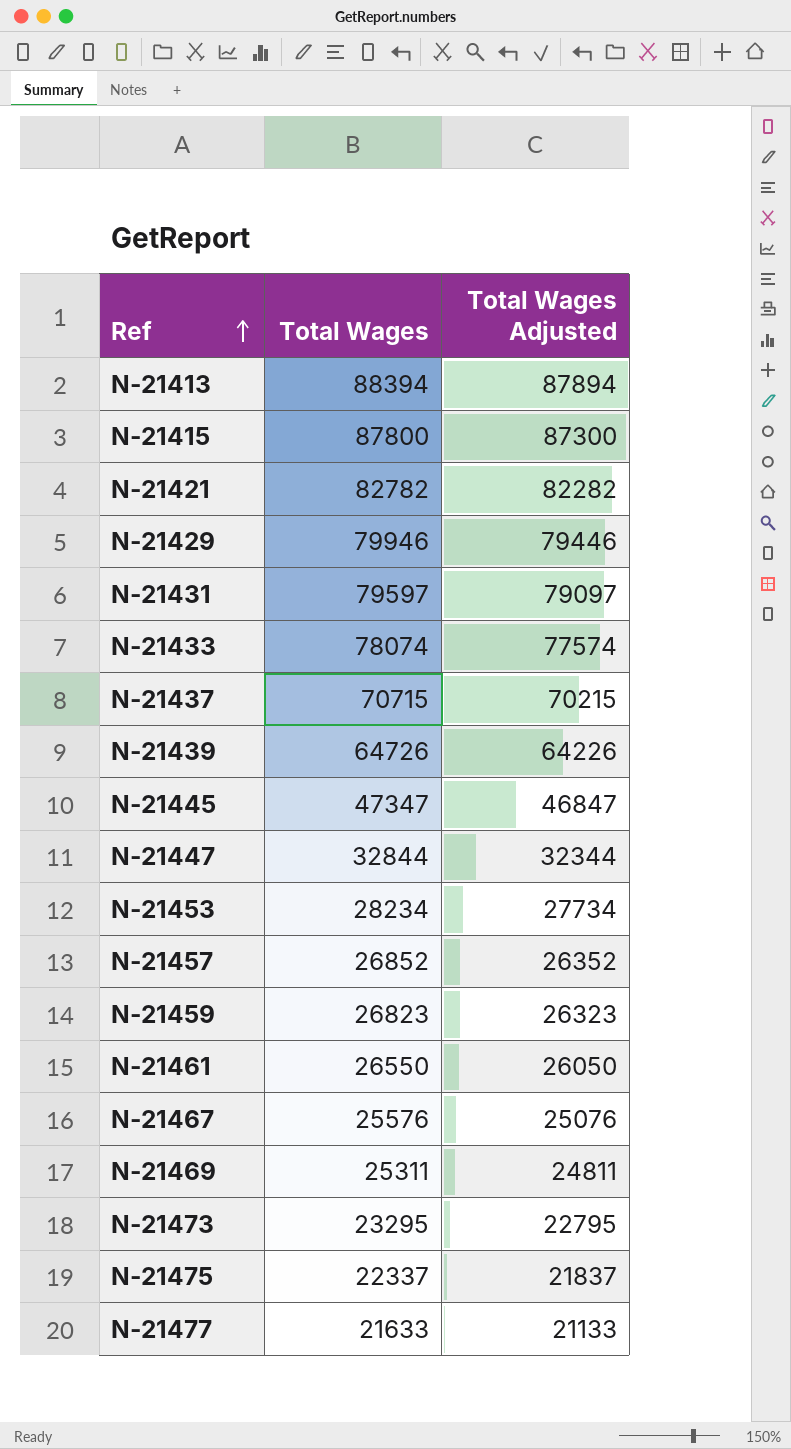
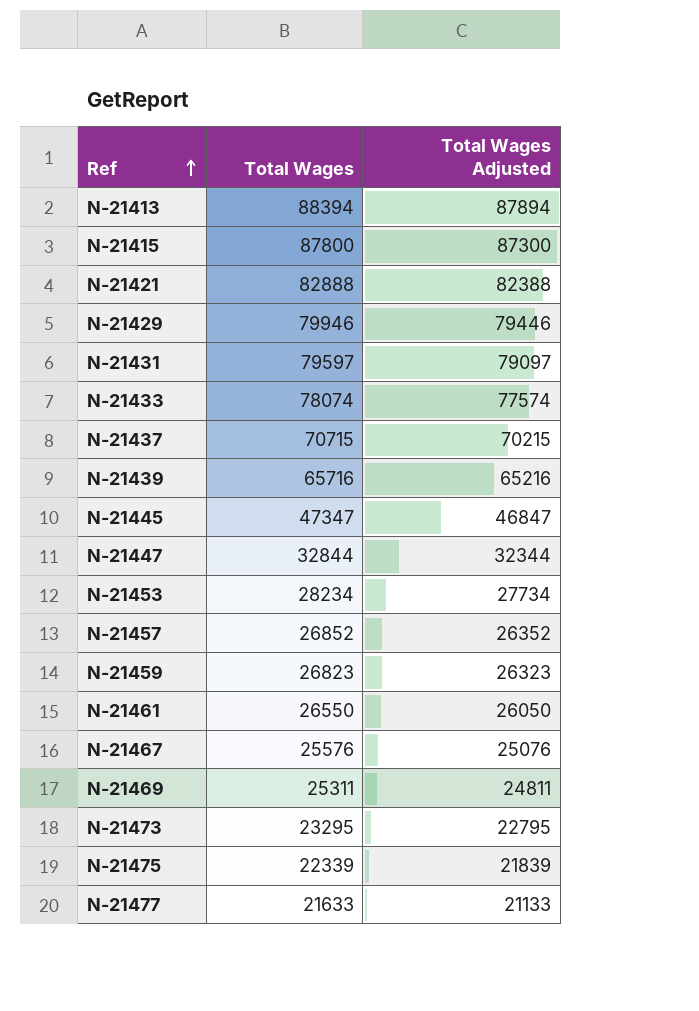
N-21421 | Total Wages: 82782 -> 82888
N-21421 | Total Wages Adjusted: 82282 -> 82388
N-21439 | Total Wages: 64726 -> 65716
N-21439 | Total Wages Adjusted: 64226 -> 65216
N-21475 | Total Wages: 22337 -> 22339
N-21475 | Total Wages Adjusted: 21837 -> 21839

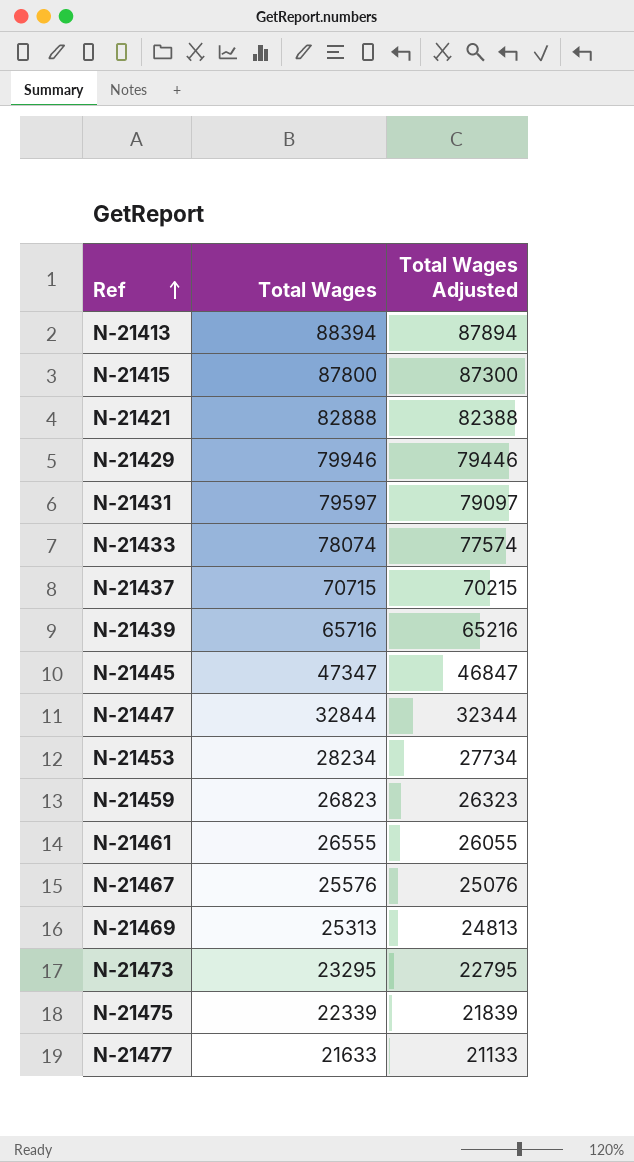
row N-21457: 26852 | 26352 -> none
N-21461 | Total Wages: 26550 -> 26555
N-21461 | Total Wages Adjusted: 26050 -> 26055
N-21469 | Total Wages: 25311 -> 25313
N-21469 | Total Wages Adjusted: 24811 -> 24813

